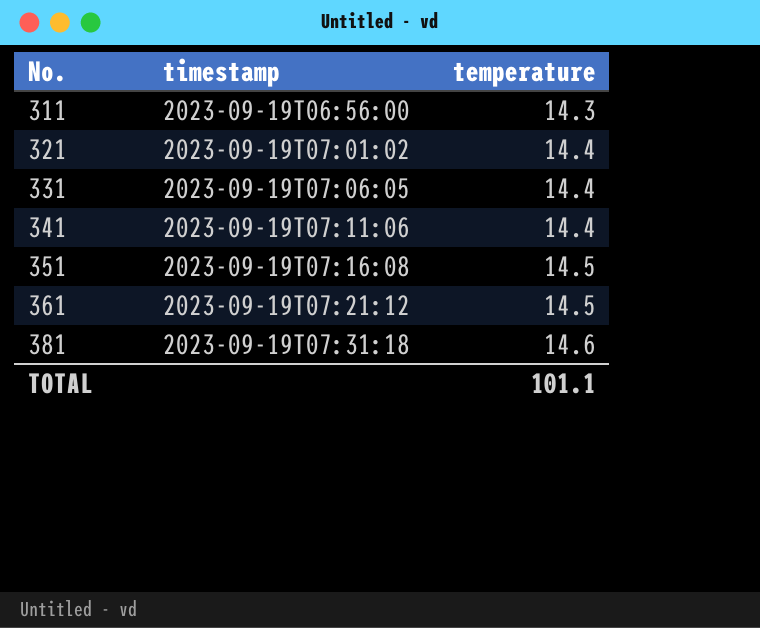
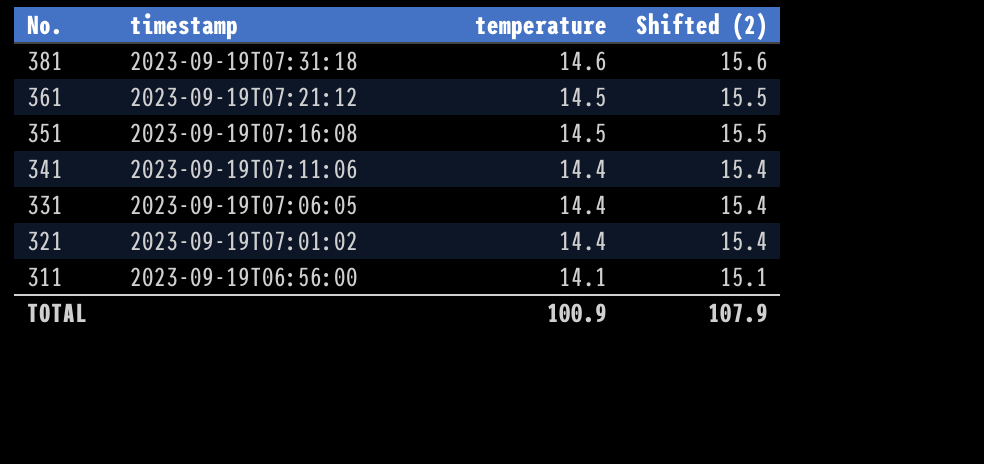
row order: No. ascending -> No. descending
column Shifted (2) | formula: none -> [temperature] + 1
311 | temperature: 14.3 -> 14.1
TOTAL | temperature: 101.1 -> 100.9

